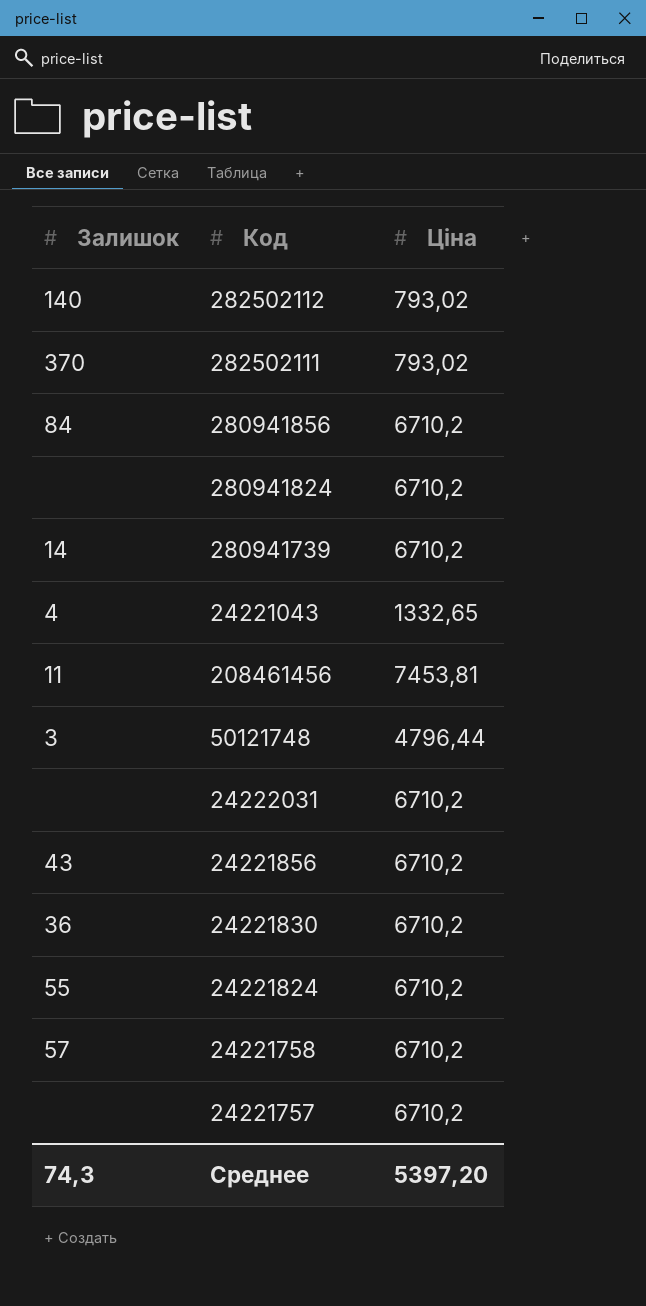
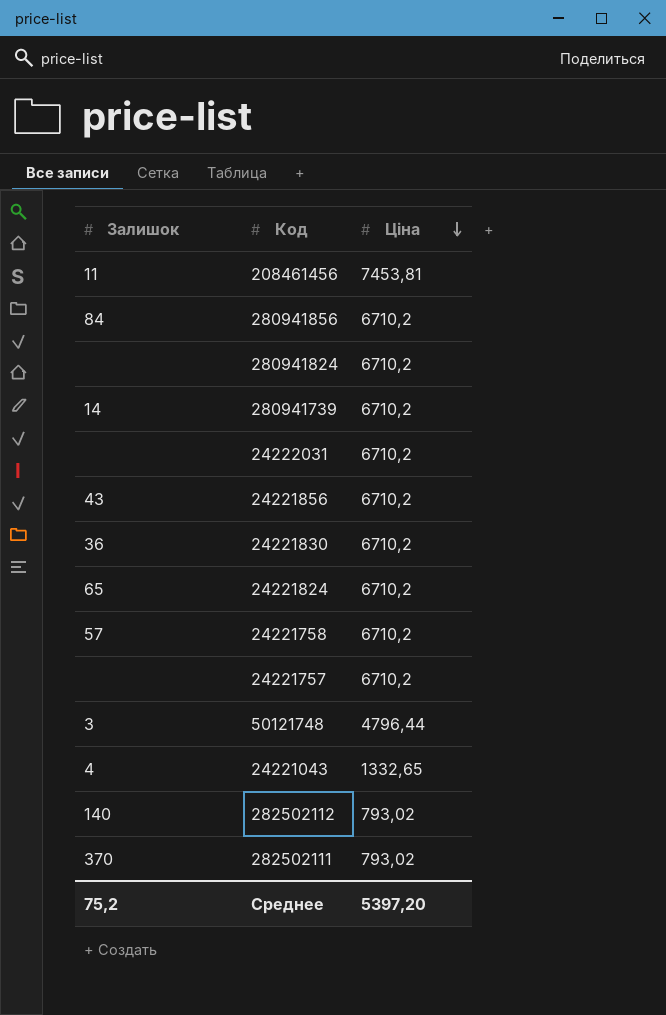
row order: none -> Ціна descending
24221824 | Залишок: 55 -> 65
Среднее | Залишок: 74,3 -> 75,2

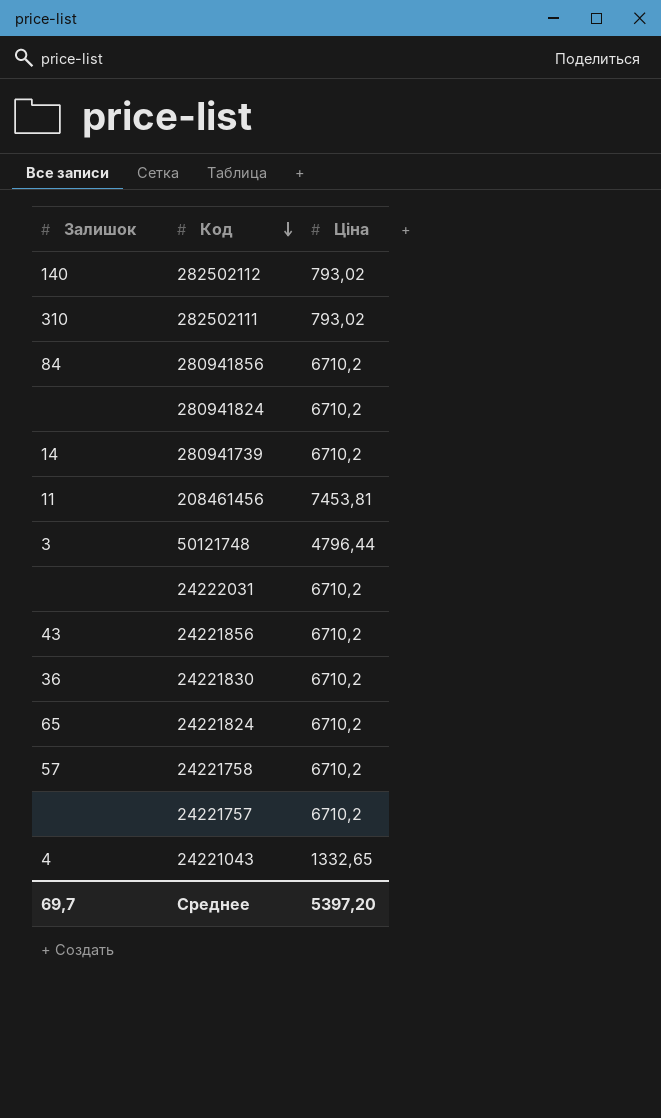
row order: Ціна descending -> Код descending
282502111 | Залишок: 370 -> 310
Среднее | Залишок: 75,2 -> 69,7

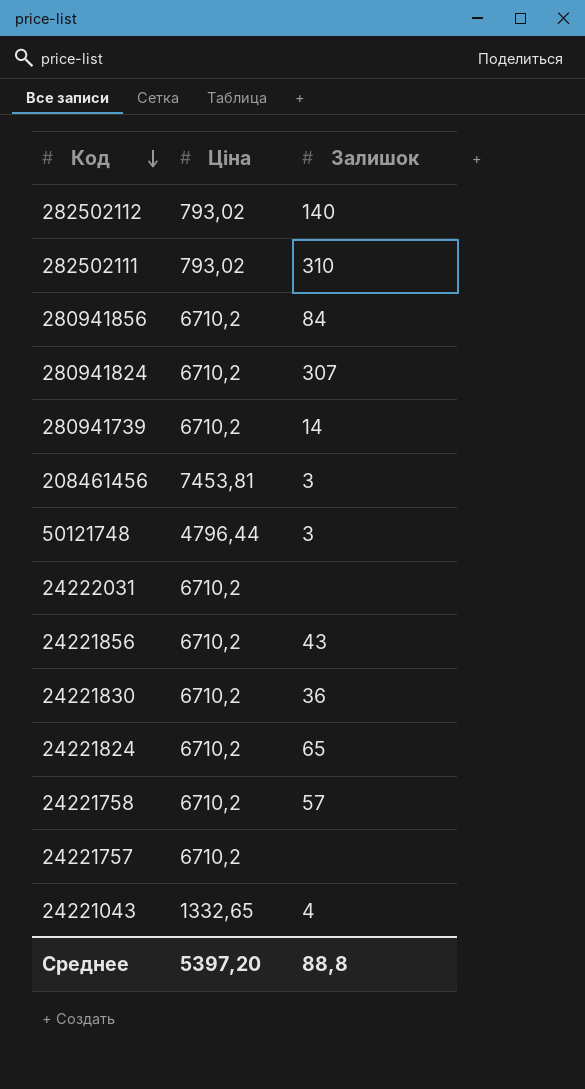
column Залишок | position: 1 -> 3
280941824 | Залишок: none -> 307
208461456 | Залишок: 11 -> 3
Среднее | Залишок: 69,7 -> 88,8

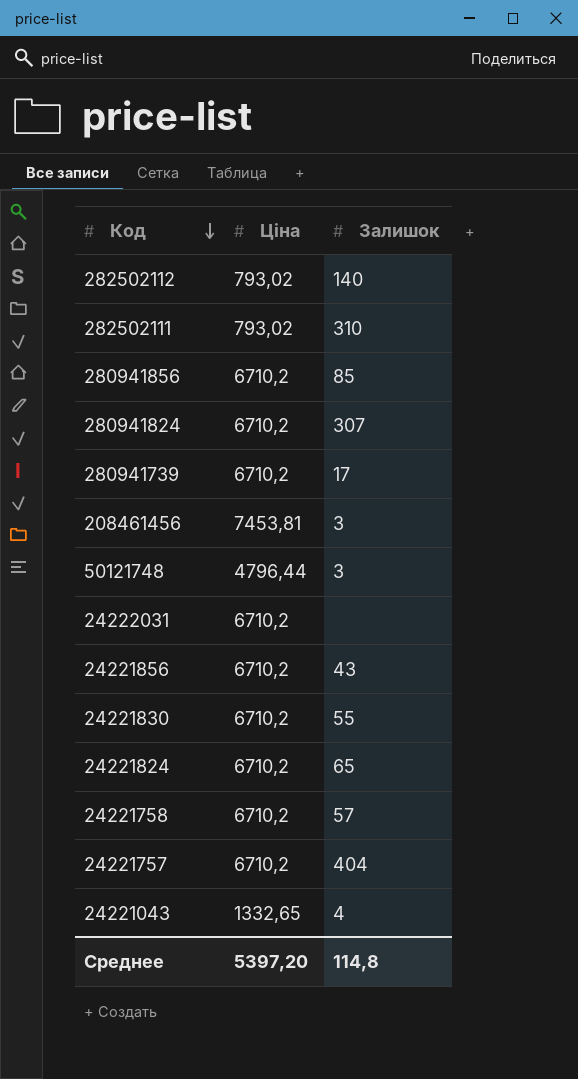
280941856 | Залишок: 84 -> 85
280941739 | Залишок: 14 -> 17
24221830 | Залишок: 36 -> 55
24221757 | Залишок: none -> 404
Среднее | Залишок: 88,8 -> 114,8

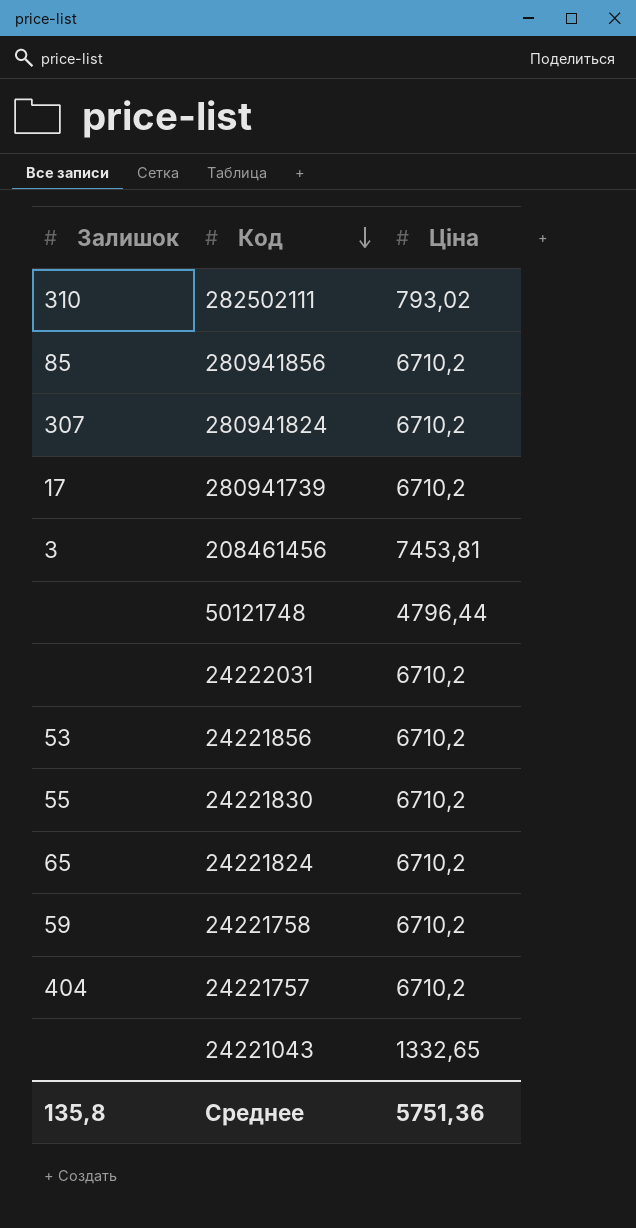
column Залишок | position: 3 -> 1
row 282502112: 793,02 | 140 -> none
50121748 | Залишок: 3 -> none
24221856 | Залишок: 43 -> 53
24221758 | Залишок: 57 -> 59
24221043 | Залишок: 4 -> none
Среднее | Залишок: 114,8 -> 135,8
Среднее | Ціна: 5397,20 -> 5751,36

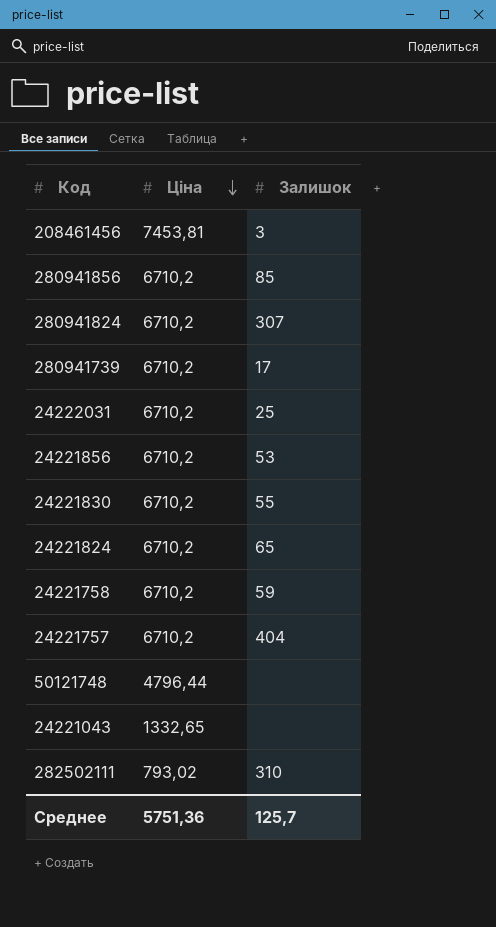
row order: Код descending -> Ціна descending
column Залишок | position: 1 -> 3
24222031 | Залишок: none -> 25
Среднее | Залишок: 135,8 -> 125,7

